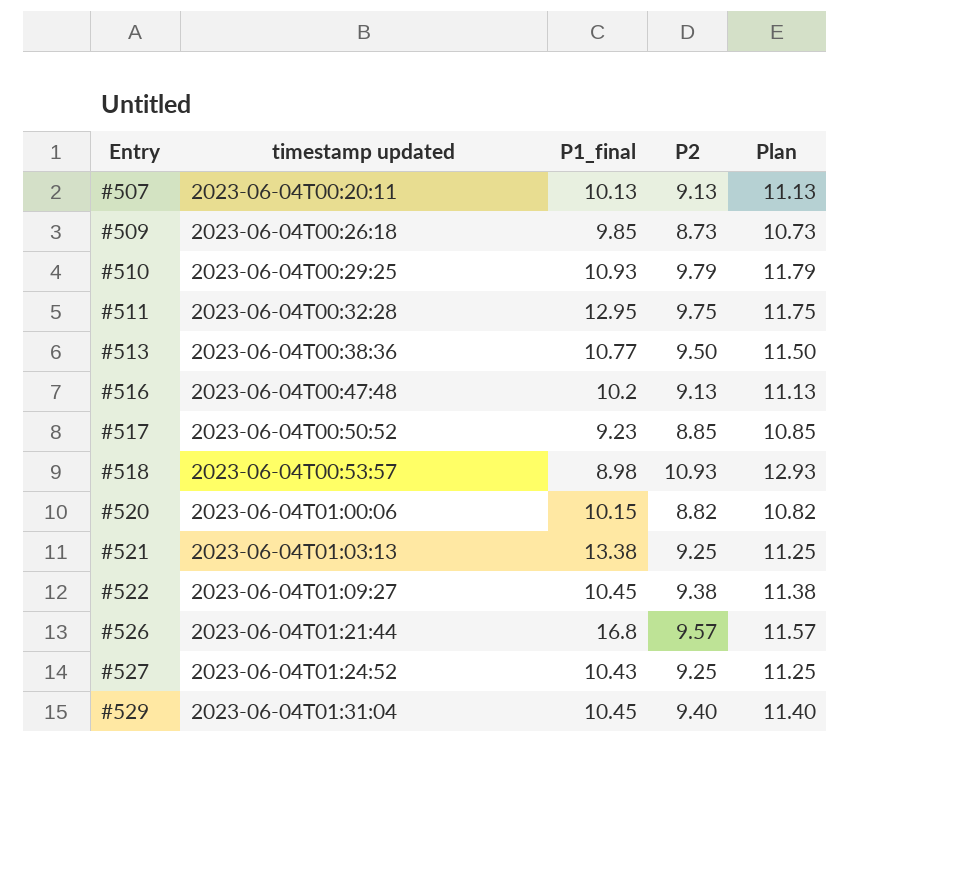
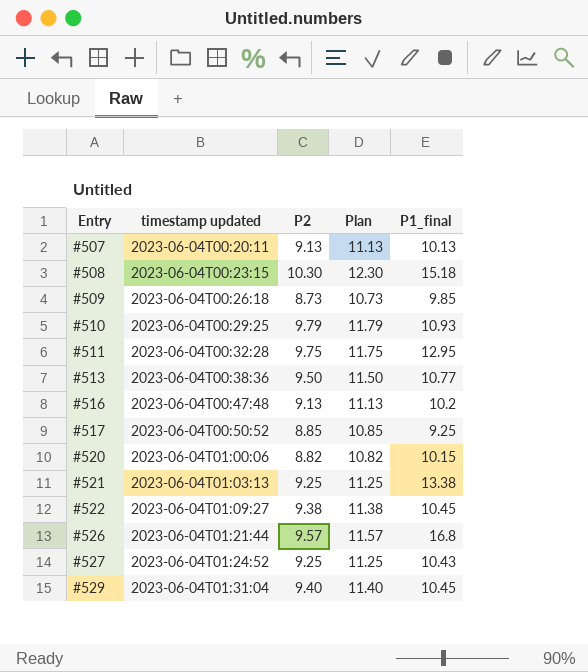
column P1_final | position: 3 -> 5
row #518: 2023-06-04T00:53:57 | 8.98 | 10.93 | 12.93 -> none
row #508: none -> 2023-06-04T00:23:15 | 10.30 | 12.30 | 15.18
#517 | P1_final: 9.23 -> 9.25

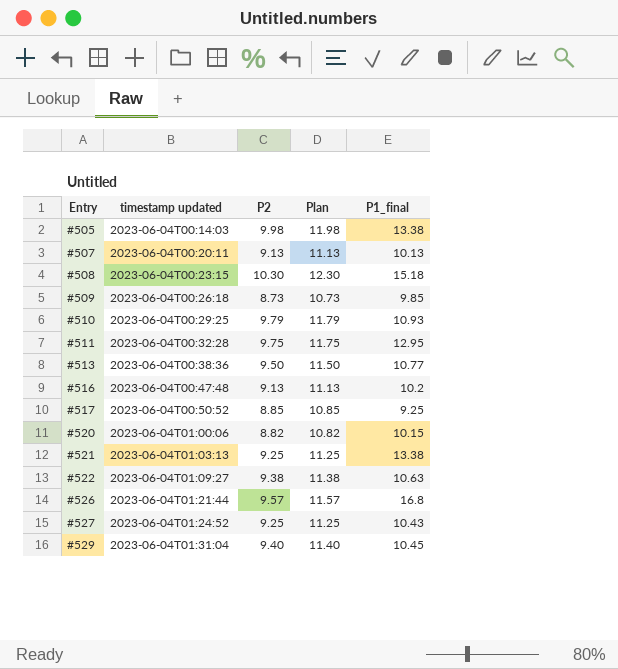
row #505: none -> 2023-06-04T00:14:03 | 9.98 | 11.98 | 13.38
#522 | P1_final: 10.45 -> 10.63

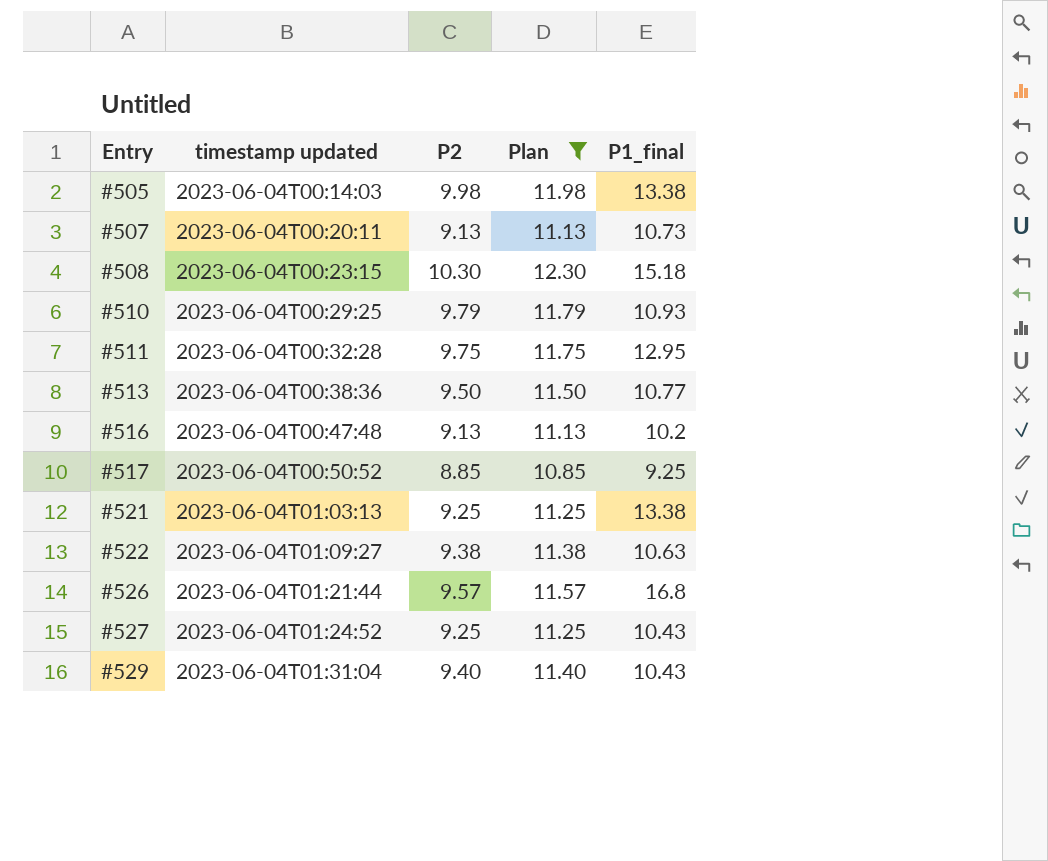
filter: none -> Plan >= 10.85
#507 | P1_final: 10.13 -> 10.73
#529 | P1_final: 10.45 -> 10.43

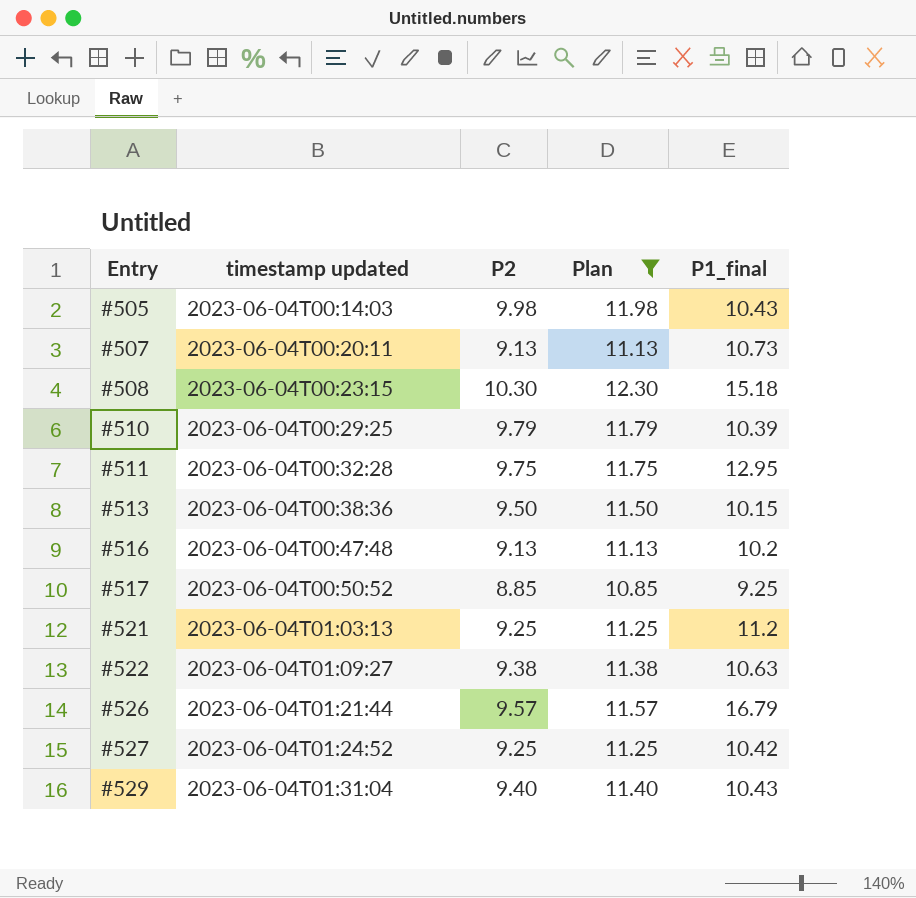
#505 | P1_final: 13.38 -> 10.43
#510 | P1_final: 10.93 -> 10.39
#513 | P1_final: 10.77 -> 10.15
#521 | P1_final: 13.38 -> 11.2
#526 | P1_final: 16.8 -> 16.79
#527 | P1_final: 10.43 -> 10.42

